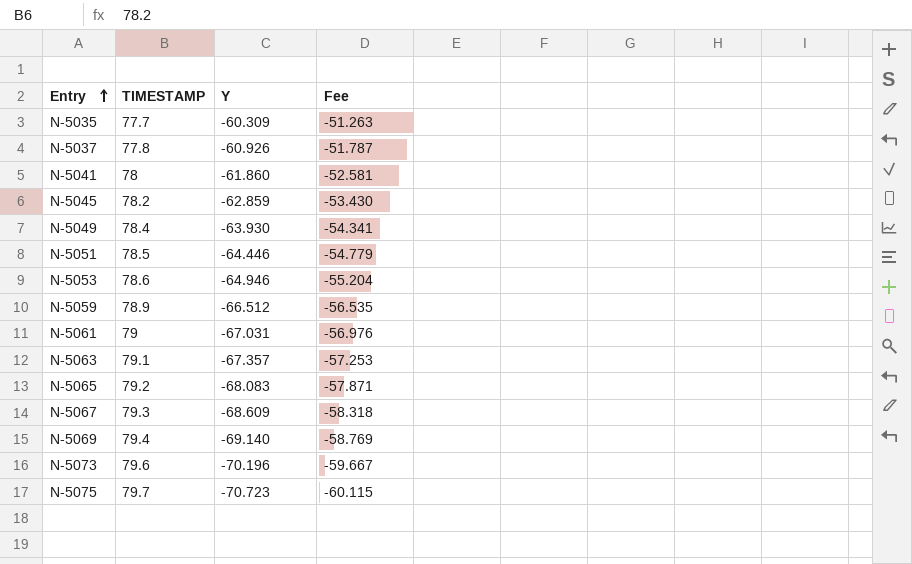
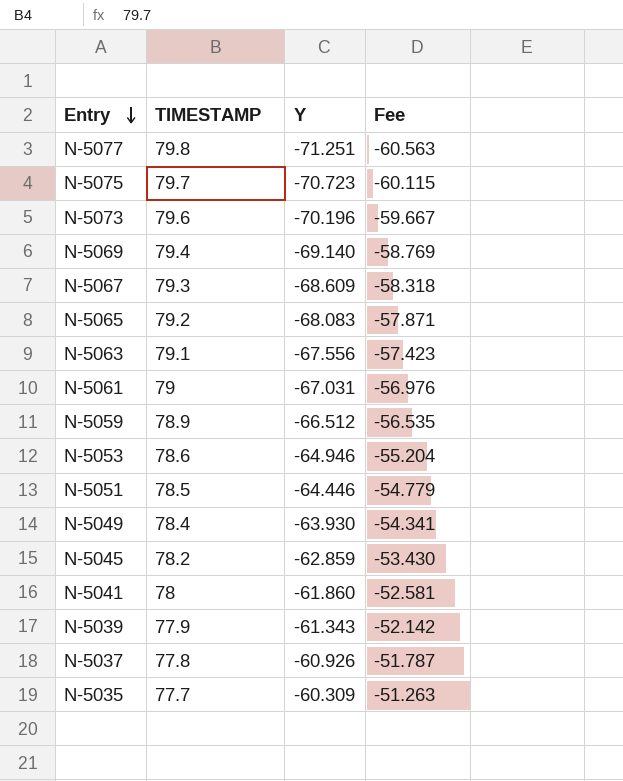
row order: Entry ascending -> Entry descending
row N-5077: none -> 79.8 | -71.251 | -60.563
N-5063 | Y: -67.357 -> -67.556
N-5063 | Fee: -57.253 -> -57.423
row N-5039: none -> 77.9 | -61.343 | -52.142

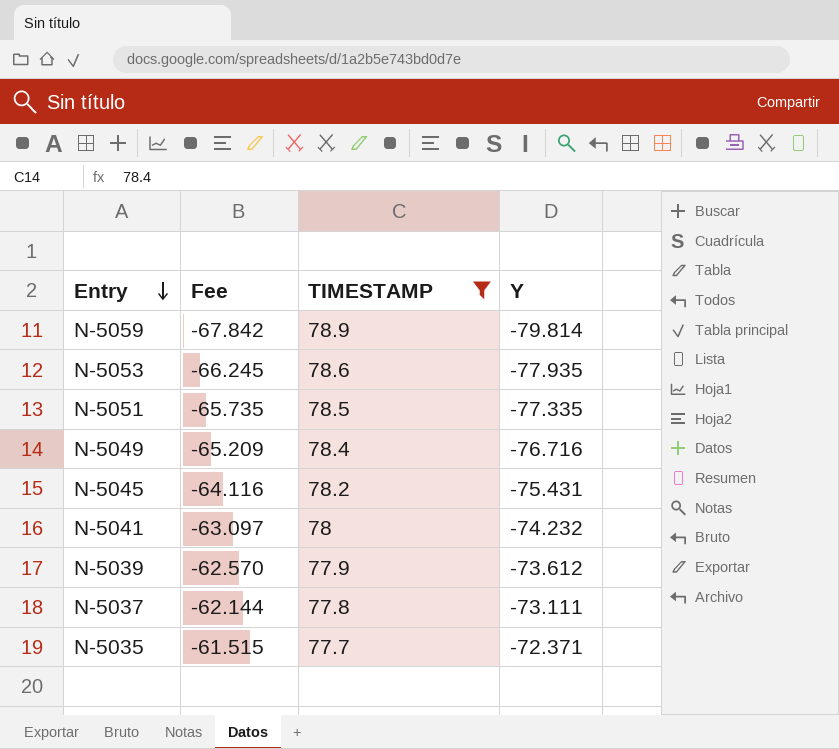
filter: none -> TIMESTAMP <= 78.9
column Fee | position: 4 -> 2
N-5059 | Fee: -56.535 -> -67.842
N-5059 | Y: -66.512 -> -79.814
N-5053 | Fee: -55.204 -> -66.245
N-5053 | Y: -64.946 -> -77.935
N-5051 | Fee: -54.779 -> -65.735
N-5051 | Y: -64.446 -> -77.335
N-5049 | Fee: -54.341 -> -65.209
N-5049 | Y: -63.930 -> -76.716
N-5045 | Fee: -53.430 -> -64.116
N-5045 | Y: -62.859 -> -75.431
N-5041 | Fee: -52.581 -> -63.097
N-5041 | Y: -61.860 -> -74.232
N-5039 | Fee: -52.142 -> -62.570
N-5039 | Y: -61.343 -> -73.612
N-5037 | Fee: -51.787 -> -62.144
N-5037 | Y: -60.926 -> -73.111
N-5035 | Fee: -51.263 -> -61.515
N-5035 | Y: -60.309 -> -72.371

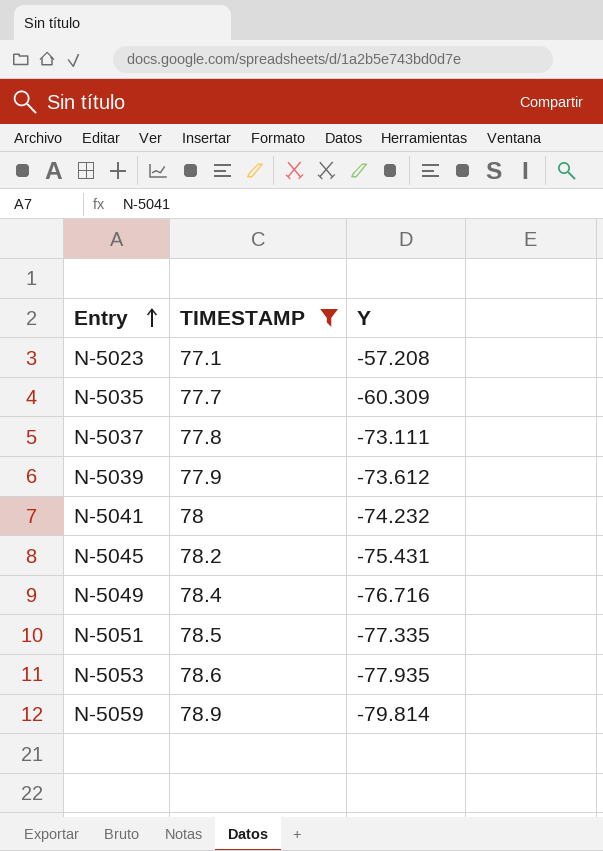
row order: Entry descending -> Entry ascending
column Fee | formula: [Y] * 0.85 -> none
row N-5023: none -> 77.1 | -57.208
N-5035 | Y: -72.371 -> -60.309

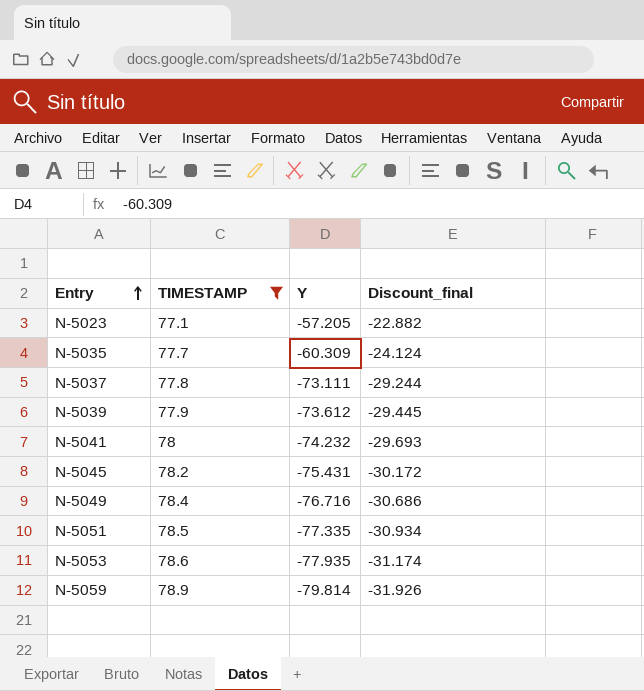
column Discount_final | formula: none -> [Y] * 0.4
N-5023 | Y: -57.208 -> -57.205

